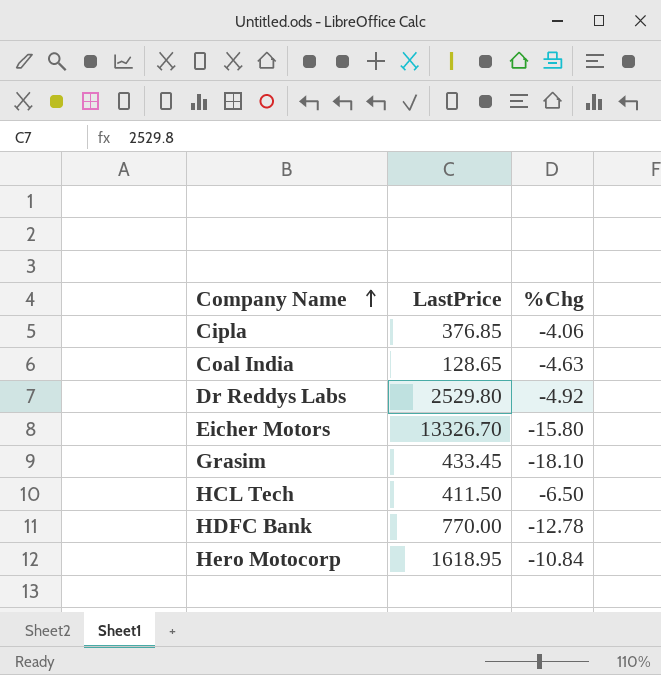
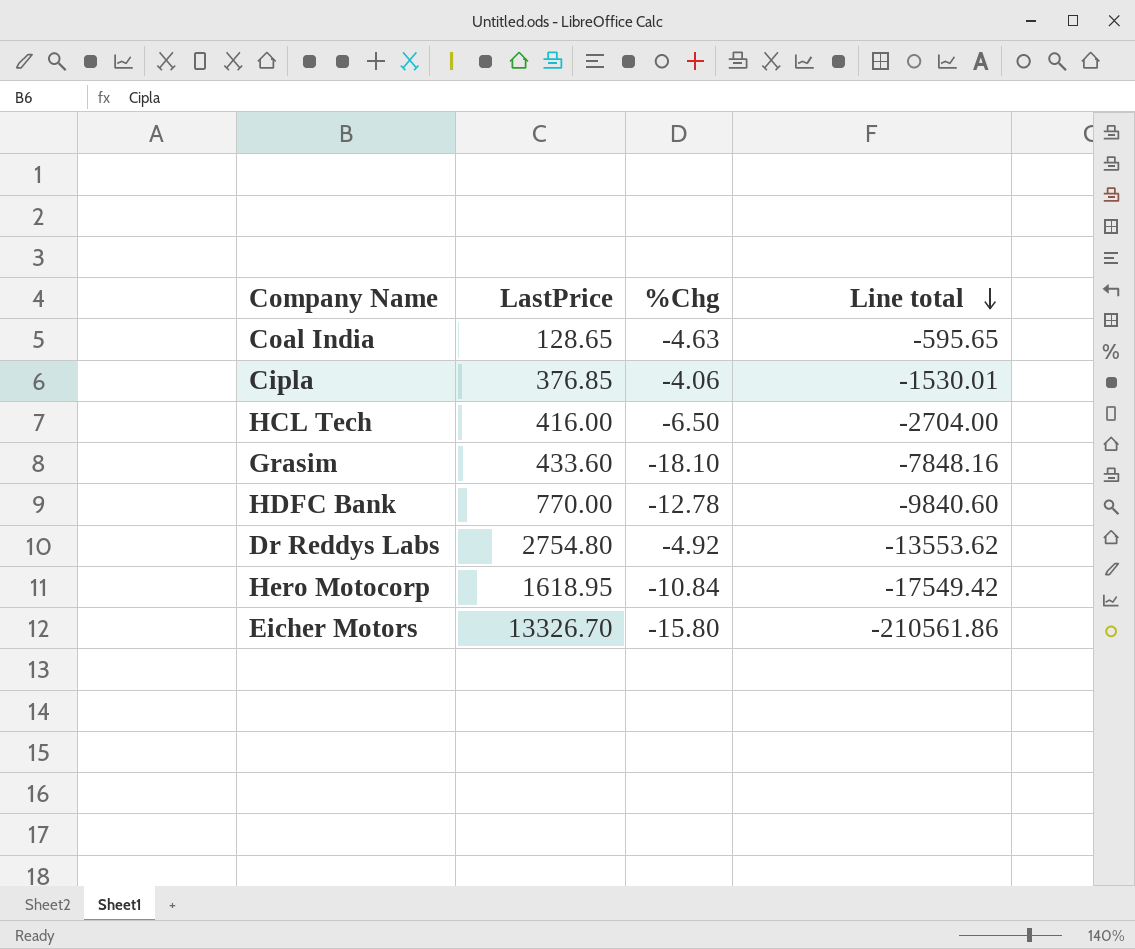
row order: Company Name ascending -> Line total descending
column Line total | formula: none -> [LastPrice] * [%Chg]
HCL Tech | LastPrice: 411.50 -> 416.00
Grasim | LastPrice: 433.45 -> 433.60
Dr Reddys Labs | LastPrice: 2529.80 -> 2754.80

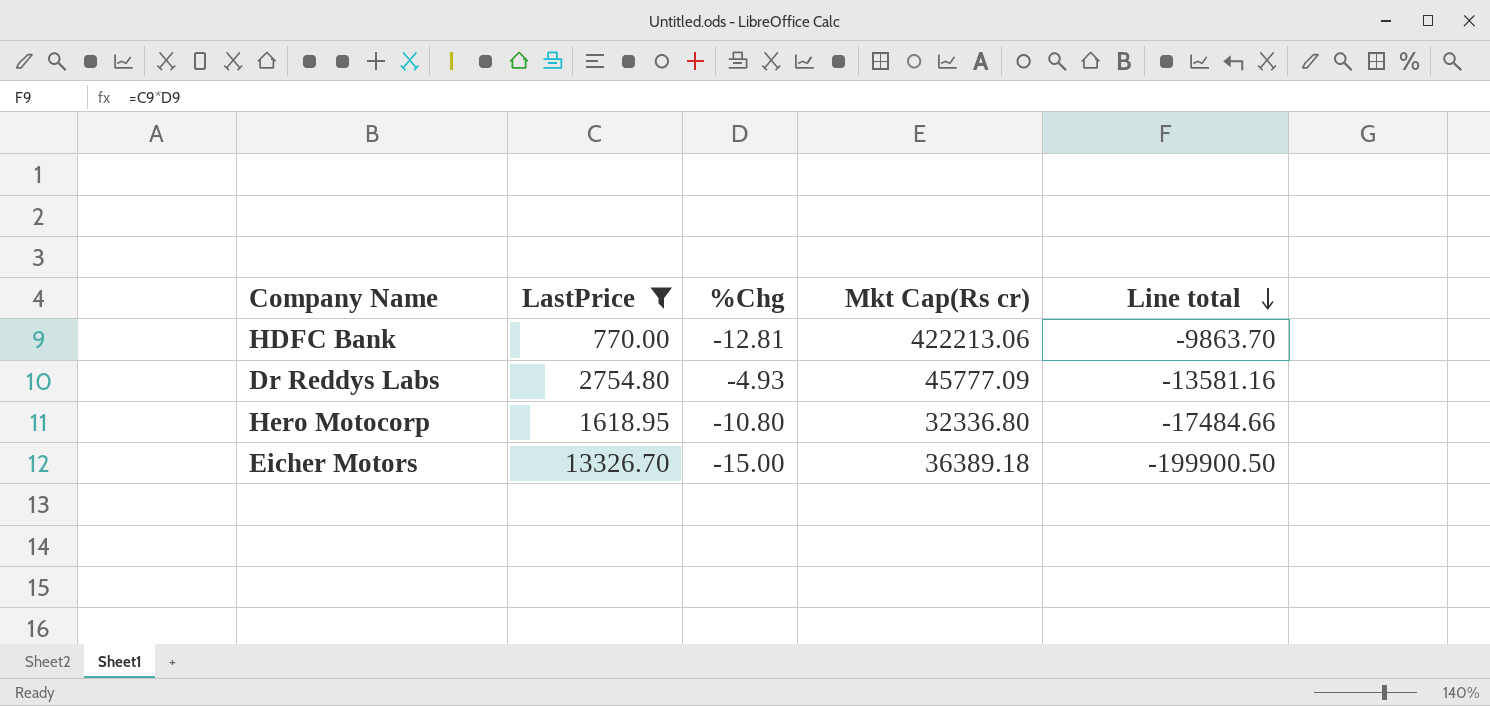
filter: none -> LastPrice >= 770.00
column Mkt Cap(Rs cr) | position: none -> 4
HDFC Bank | %Chg: -12.78 -> -12.81
HDFC Bank | Line total: -9840.60 -> -9863.70
Dr Reddys Labs | %Chg: -4.92 -> -4.93
Dr Reddys Labs | Line total: -13553.62 -> -13581.16
Hero Motocorp | %Chg: -10.84 -> -10.80
Hero Motocorp | Line total: -17549.42 -> -17484.66
Eicher Motors | %Chg: -15.80 -> -15.00
Eicher Motors | Line total: -210561.86 -> -199900.50

